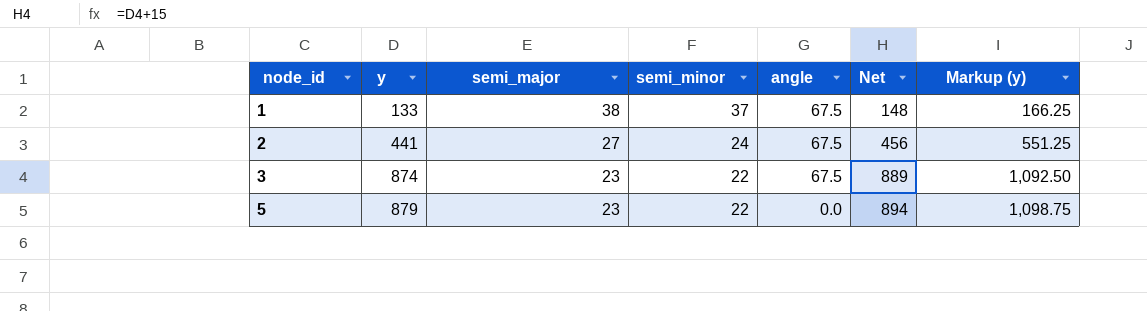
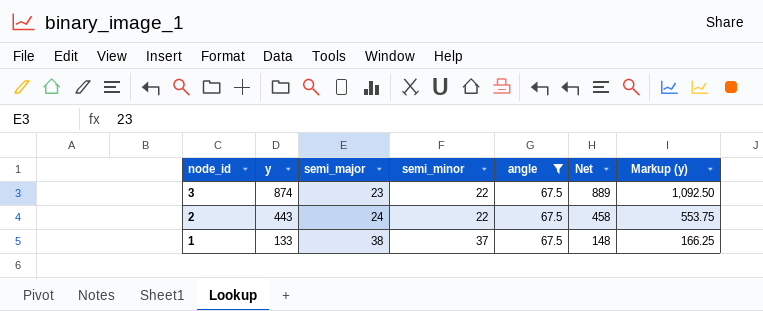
filter: none -> angle = 67.5
row order: node_id ascending -> node_id descending
2 | y: 441 -> 443
2 | semi_major: 27 -> 24
2 | semi_minor: 24 -> 22
2 | Net: 456 -> 458
2 | Markup (y): 551.25 -> 553.75

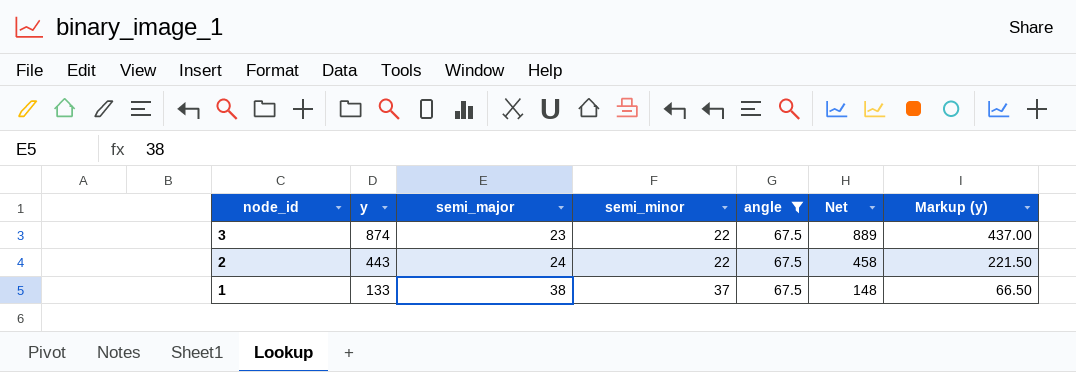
column Markup (y) | formula: [y] * 1.25 -> [y] * 0.5

